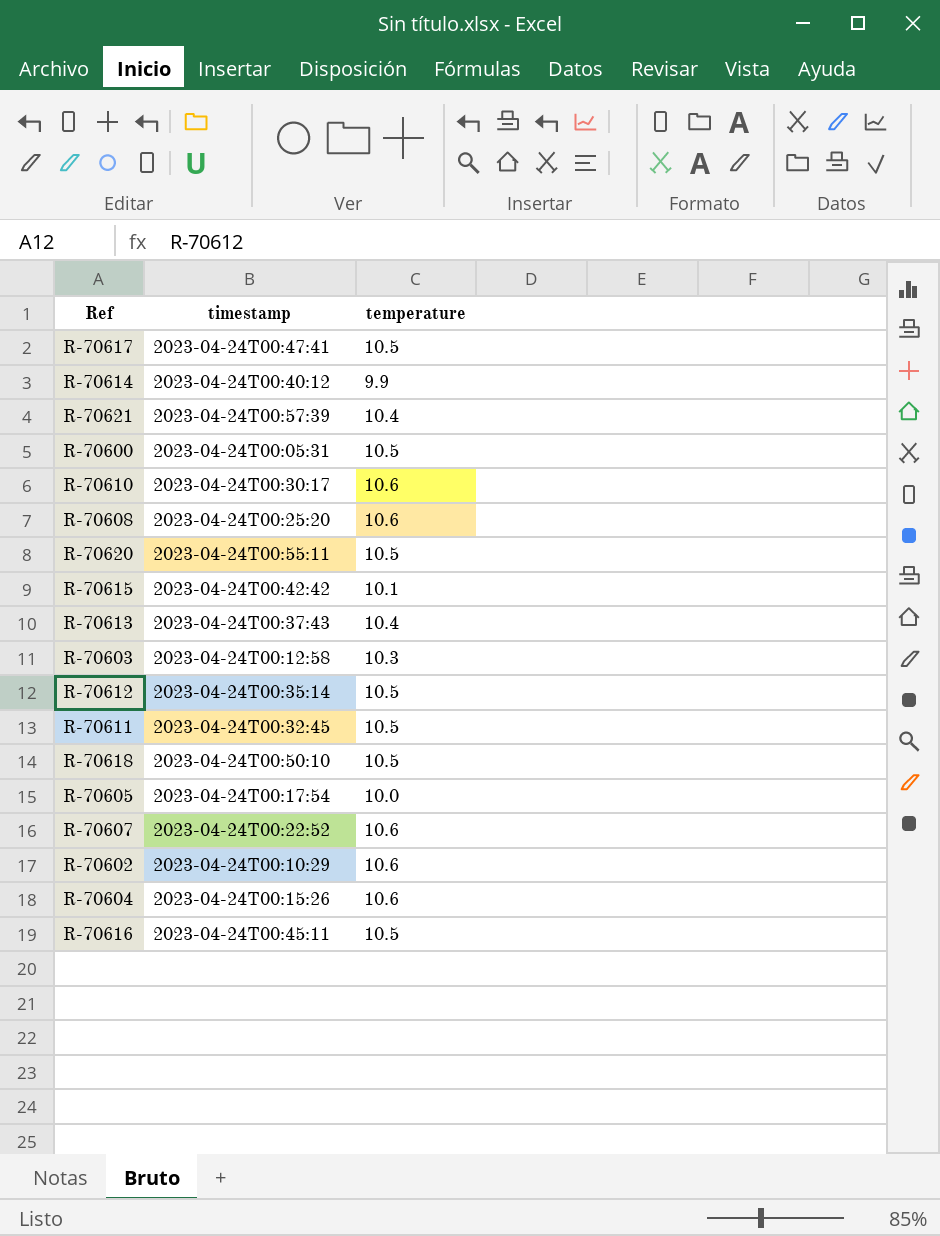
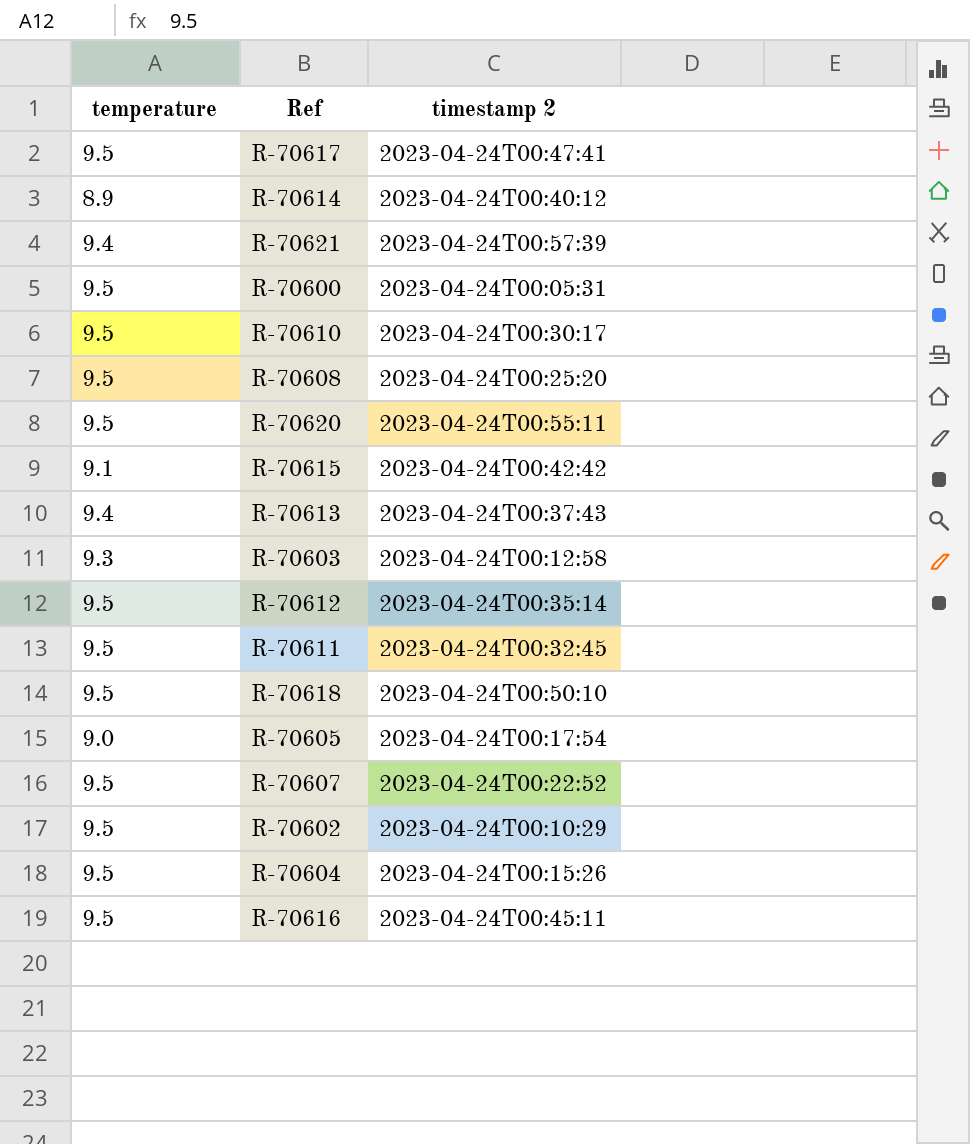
column temperature | position: 3 -> 1
column name: timestamp -> timestamp 2
R-70617 | temperature: 10.5 -> 9.5
R-70614 | temperature: 9.9 -> 8.9
R-70621 | temperature: 10.4 -> 9.4
R-70600 | temperature: 10.5 -> 9.5
R-70610 | temperature: 10.6 -> 9.5
R-70608 | temperature: 10.6 -> 9.5
R-70620 | temperature: 10.5 -> 9.5
R-70615 | temperature: 10.1 -> 9.1
R-70613 | temperature: 10.4 -> 9.4
R-70603 | temperature: 10.3 -> 9.3
R-70612 | temperature: 10.5 -> 9.5
R-70611 | temperature: 10.5 -> 9.5
R-70618 | temperature: 10.5 -> 9.5
R-70605 | temperature: 10.0 -> 9.0
R-70607 | temperature: 10.6 -> 9.5
R-70602 | temperature: 10.6 -> 9.5
R-70604 | temperature: 10.6 -> 9.5
R-70616 | temperature: 10.5 -> 9.5

